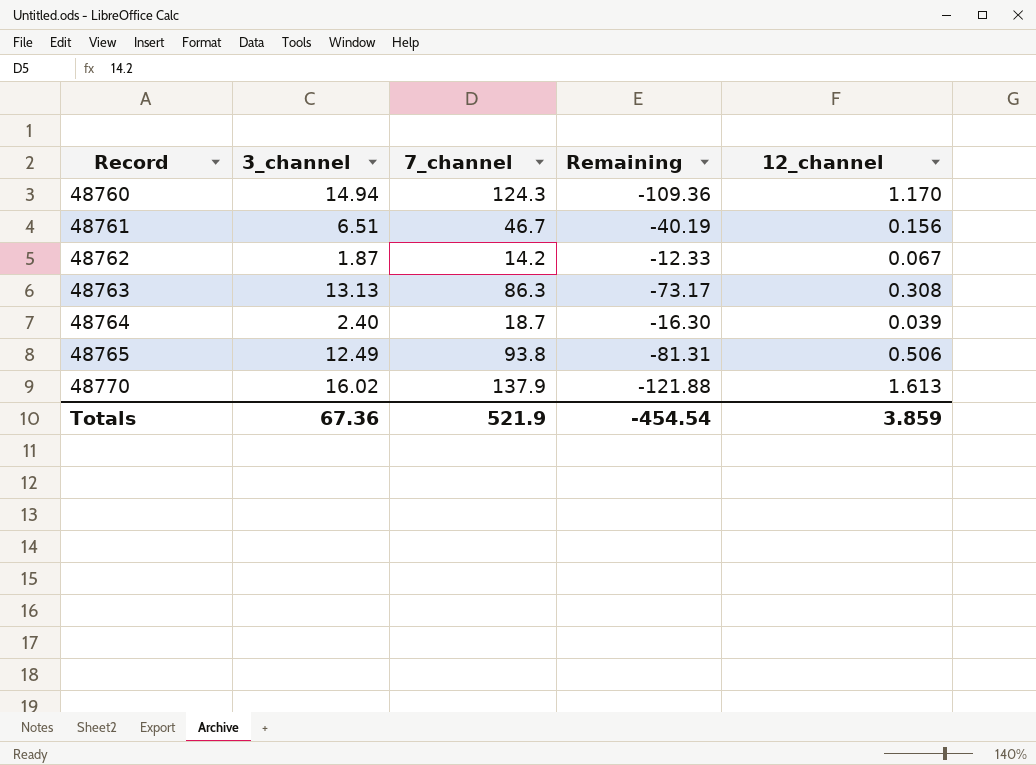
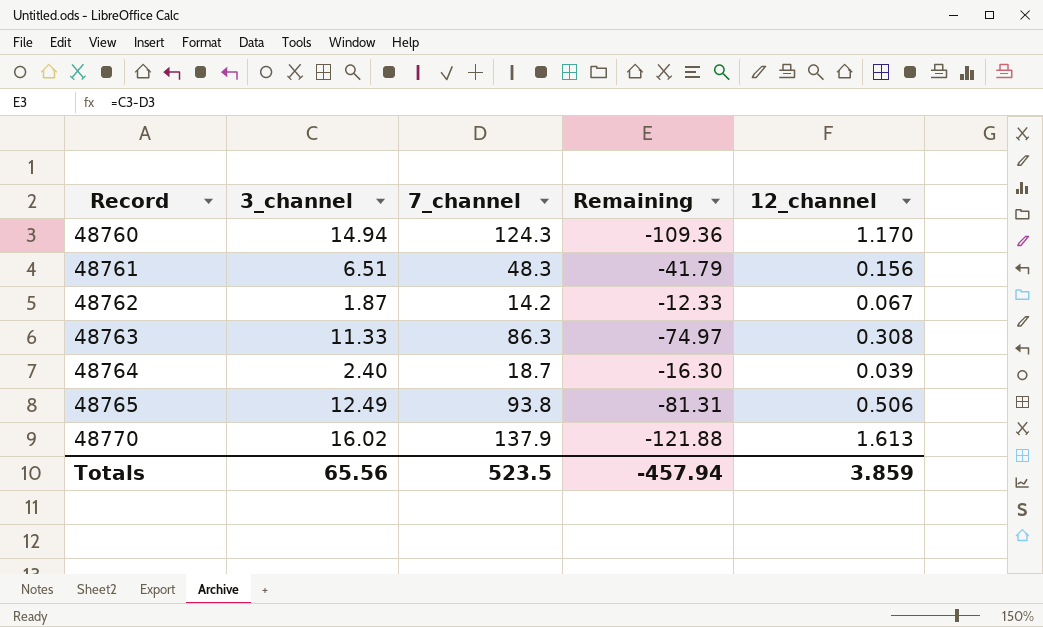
48761 | 7_channel: 46.7 -> 48.3
48761 | Remaining: -40.19 -> -41.79
48763 | 3_channel: 13.13 -> 11.33
48763 | Remaining: -73.17 -> -74.97
Totals | 3_channel: 67.36 -> 65.56
Totals | 7_channel: 521.9 -> 523.5
Totals | Remaining: -454.54 -> -457.94

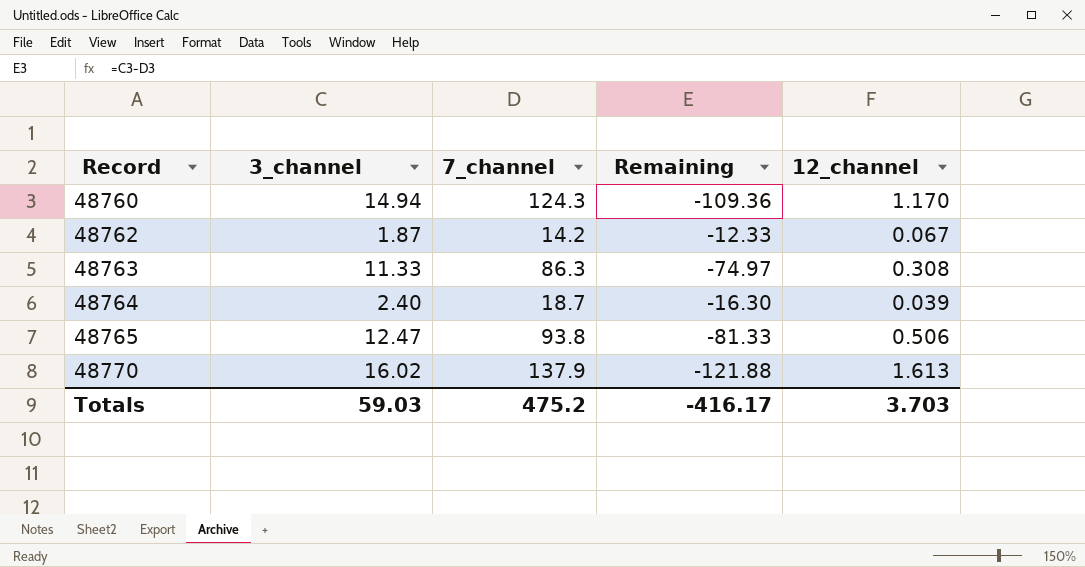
row 48761: 6.51 | 48.3 | -41.79 | 0.156 -> none
48765 | 3_channel: 12.49 -> 12.47
48765 | Remaining: -81.31 -> -81.33
Totals | 3_channel: 65.56 -> 59.03
Totals | 7_channel: 523.5 -> 475.2
Totals | Remaining: -457.94 -> -416.17
Totals | 12_channel: 3.859 -> 3.703

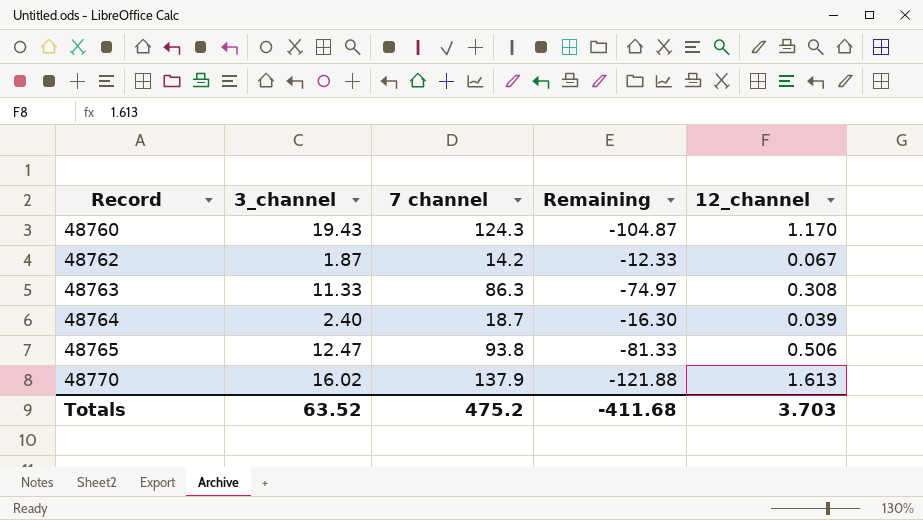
column name: 7_channel -> 7 channel
48760 | 3_channel: 14.94 -> 19.43
48760 | Remaining: -109.36 -> -104.87
Totals | 3_channel: 59.03 -> 63.52
Totals | Remaining: -416.17 -> -411.68

